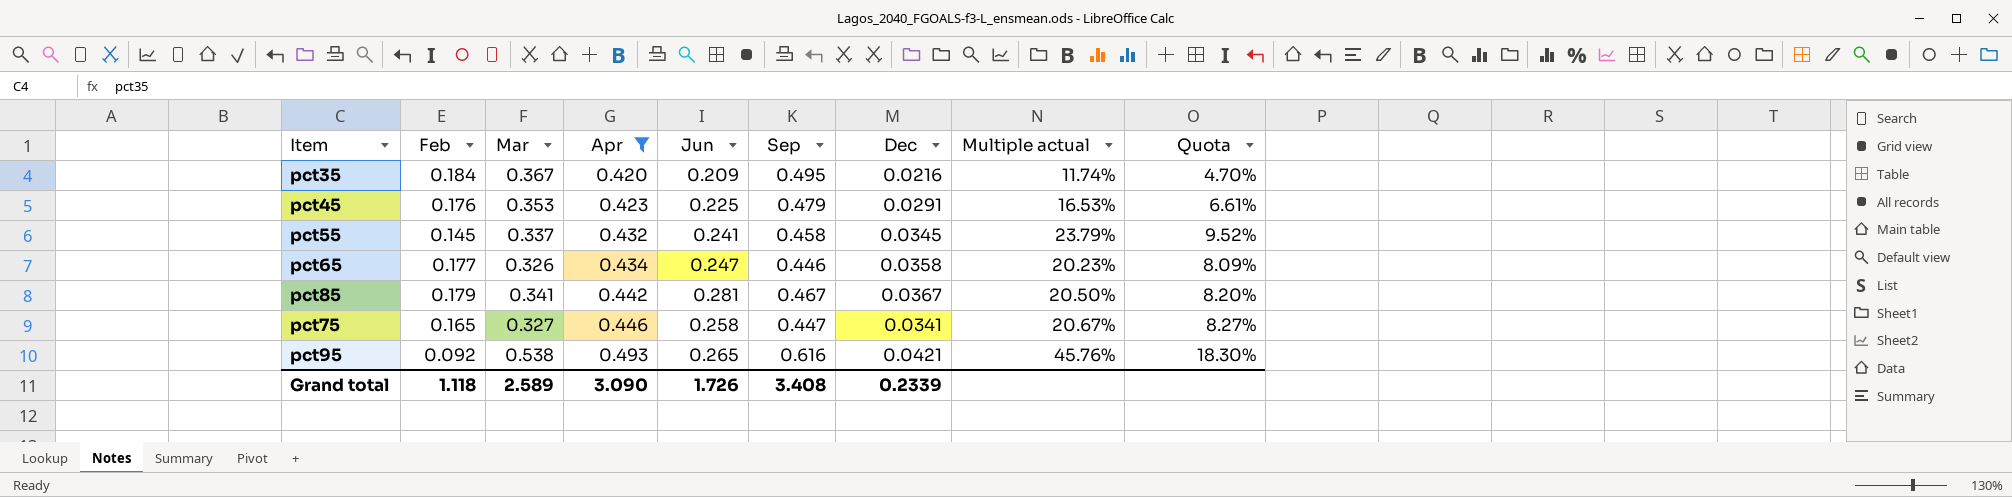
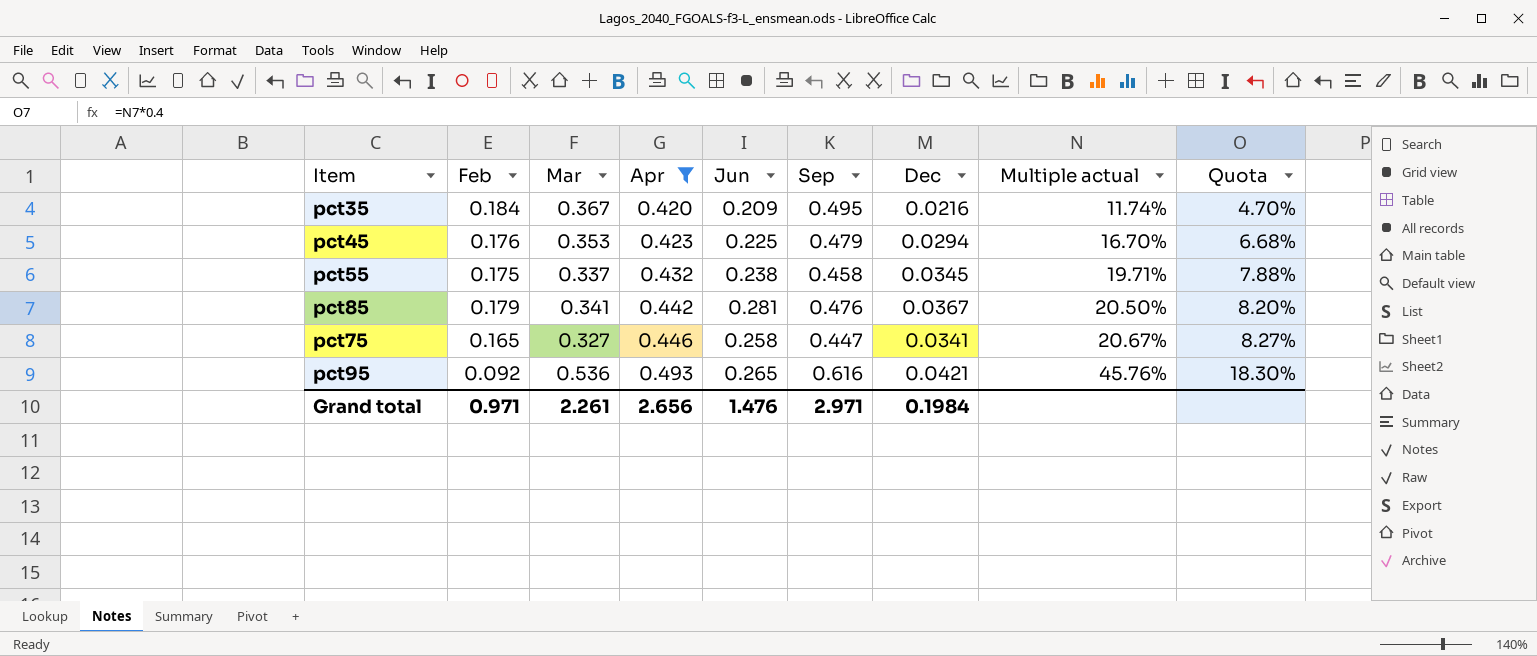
row pct65: 0.177 | 0.326 | 0.434 | 0.247 | 0.446 | 0.0358 | 20.23% | 8.09% -> none
pct45 | Dec: 0.0291 -> 0.0294
pct45 | Multiple actual: 16.53% -> 16.70%
pct45 | Quota: 6.61% -> 6.68%
pct55 | Feb: 0.145 -> 0.175
pct55 | Jun: 0.241 -> 0.238
pct55 | Multiple actual: 23.79% -> 19.71%
pct55 | Quota: 9.52% -> 7.88%
pct85 | Sep: 0.467 -> 0.476
pct95 | Mar: 0.538 -> 0.536
Grand total | Feb: 1.118 -> 0.971
Grand total | Mar: 2.589 -> 2.261
Grand total | Apr: 3.090 -> 2.656
Grand total | Jun: 1.726 -> 1.476
Grand total | Sep: 3.408 -> 2.971
Grand total | Dec: 0.2339 -> 0.1984

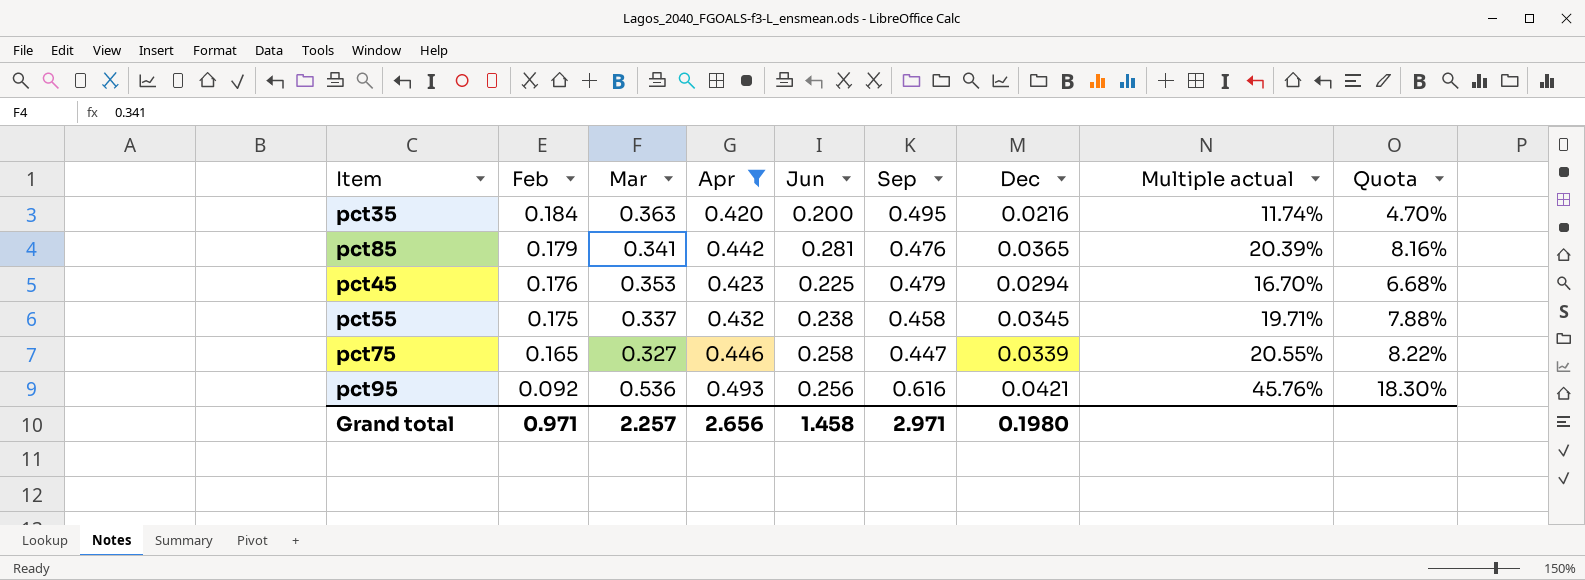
row order: Apr ascending -> Feb descending
pct35 | Mar: 0.367 -> 0.363
pct35 | Jun: 0.209 -> 0.200
pct85 | Dec: 0.0367 -> 0.0365
pct85 | Multiple actual: 20.50% -> 20.39%
pct85 | Quota: 8.20% -> 8.16%
pct75 | Dec: 0.0341 -> 0.0339
pct75 | Multiple actual: 20.67% -> 20.55%
pct75 | Quota: 8.27% -> 8.22%
pct95 | Jun: 0.265 -> 0.256
Grand total | Mar: 2.261 -> 2.257
Grand total | Jun: 1.476 -> 1.458
Grand total | Dec: 0.1984 -> 0.1980

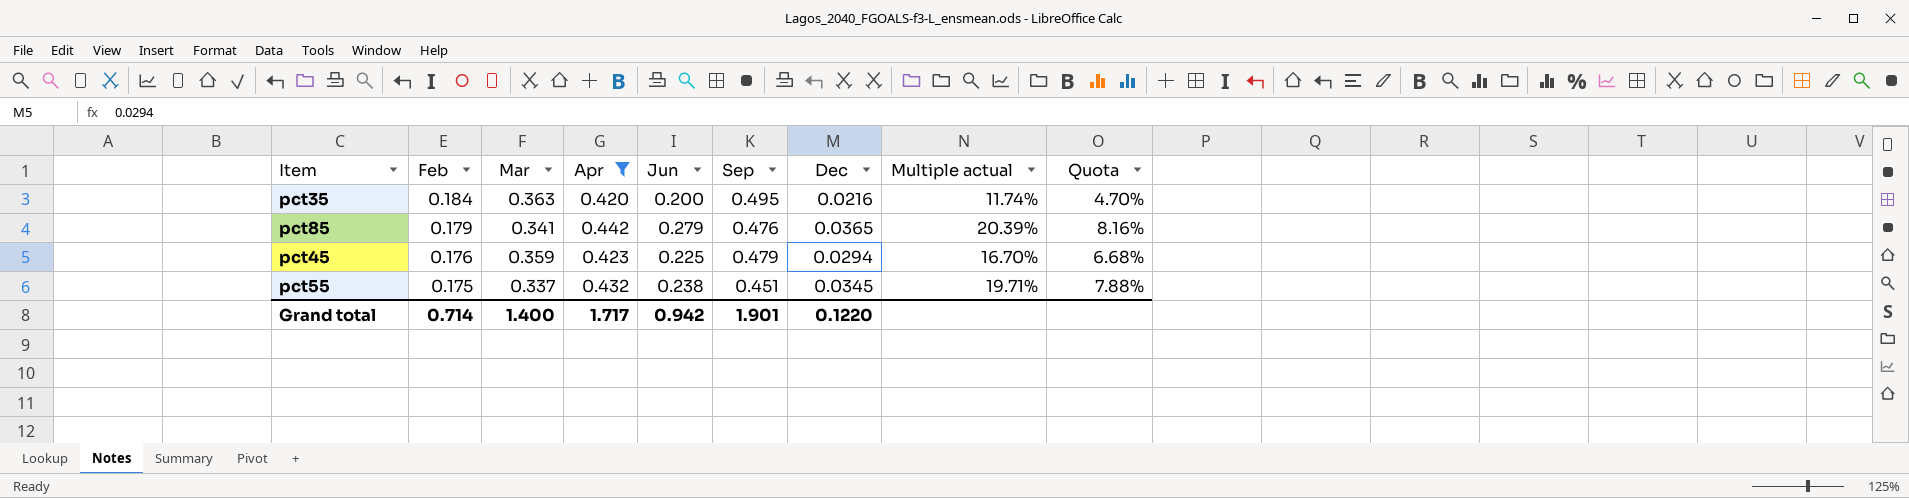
row pct75: 0.165 | 0.327 | 0.446 | 0.258 | 0.447 | 0.0339 | 20.55% | 8.22% -> none
row pct95: 0.092 | 0.536 | 0.493 | 0.256 | 0.616 | 0.0421 | 45.76% | 18.30% -> none
pct85 | Jun: 0.281 -> 0.279
pct45 | Mar: 0.353 -> 0.359
pct55 | Sep: 0.458 -> 0.451
Grand total | Feb: 0.971 -> 0.714
Grand total | Mar: 2.257 -> 1.400
Grand total | Apr: 2.656 -> 1.717
Grand total | Jun: 1.458 -> 0.942
Grand total | Sep: 2.971 -> 1.901
Grand total | Dec: 0.1980 -> 0.1220

